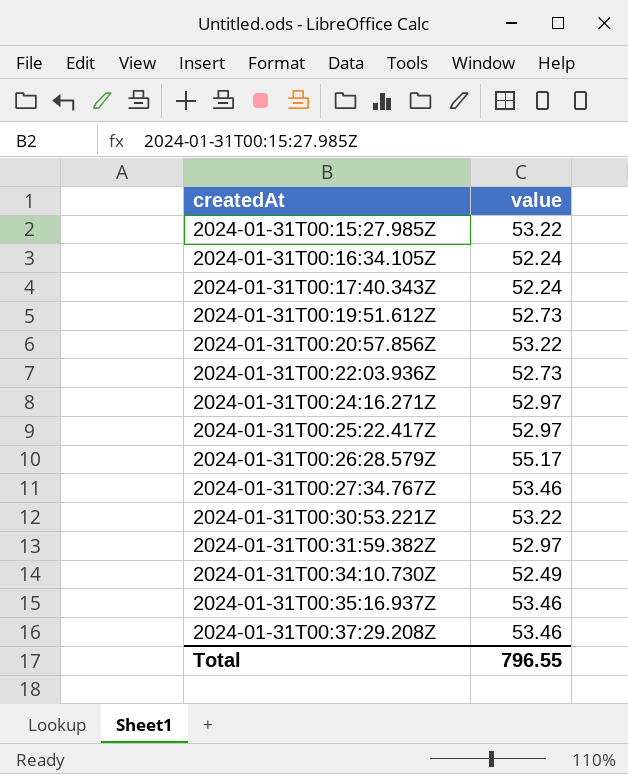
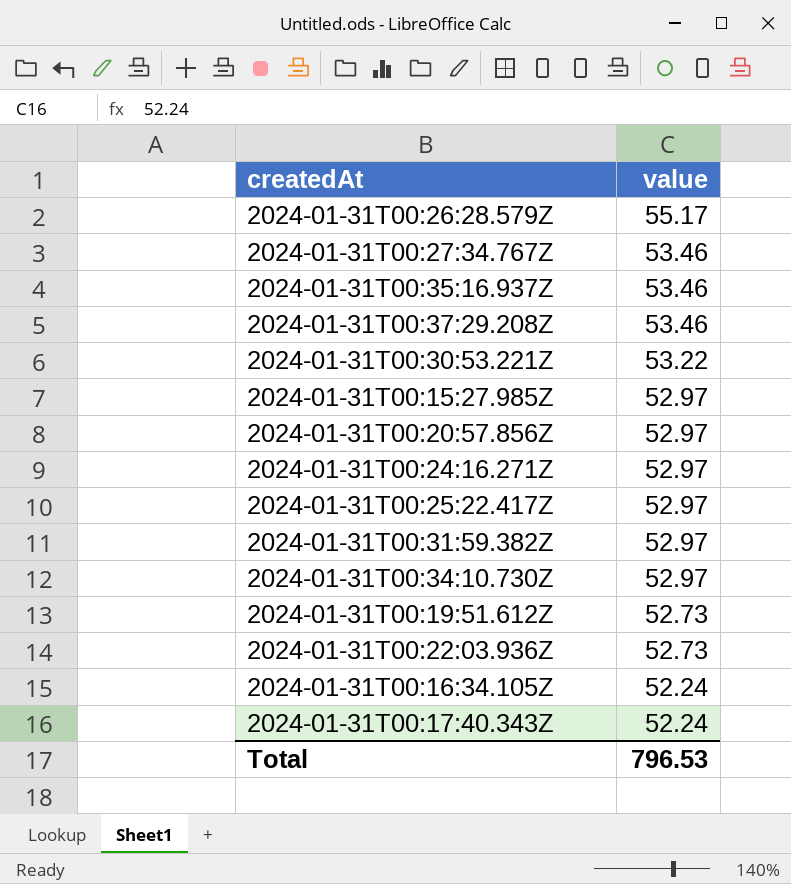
row order: createdAt ascending -> value descending
2024-01-31T00:15:27.985Z | value: 53.22 -> 52.97
2024-01-31T00:20:57.856Z | value: 53.22 -> 52.97
2024-01-31T00:34:10.730Z | value: 52.49 -> 52.97
Total | value: 796.55 -> 796.53

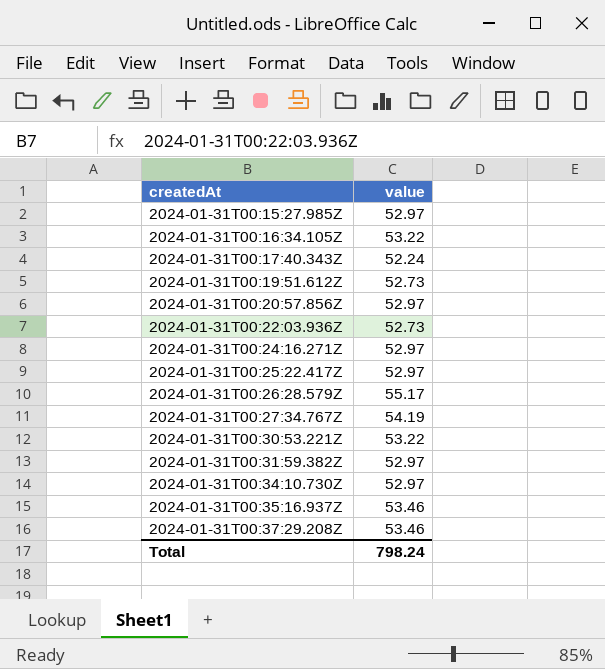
row order: value descending -> createdAt ascending
2024-01-31T00:16:34.105Z | value: 52.24 -> 53.22
2024-01-31T00:27:34.767Z | value: 53.46 -> 54.19
Total | value: 796.53 -> 798.24

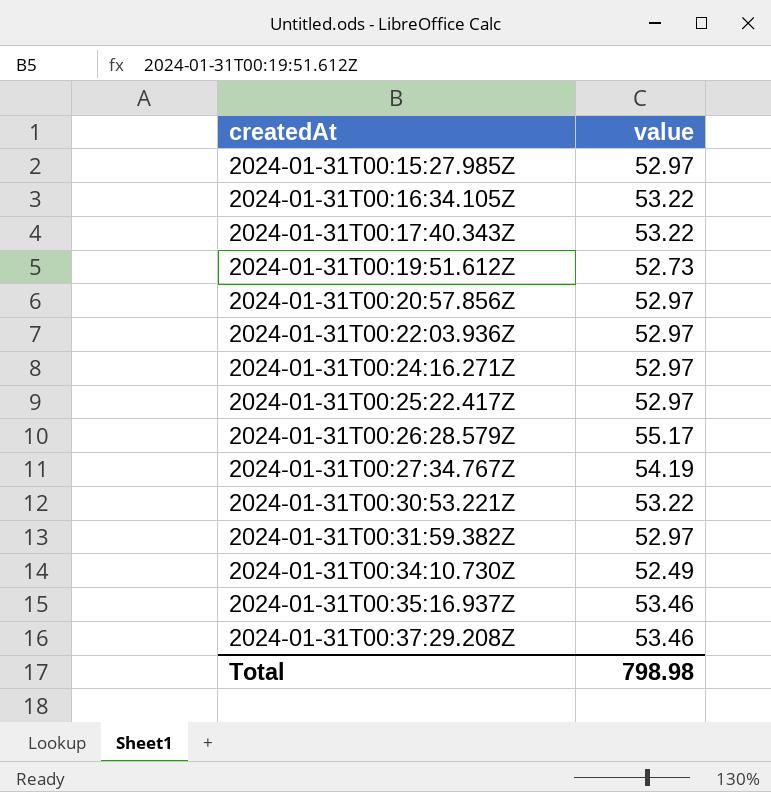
2024-01-31T00:17:40.343Z | value: 52.24 -> 53.22
2024-01-31T00:22:03.936Z | value: 52.73 -> 52.97
2024-01-31T00:34:10.730Z | value: 52.97 -> 52.49
Total | value: 798.24 -> 798.98

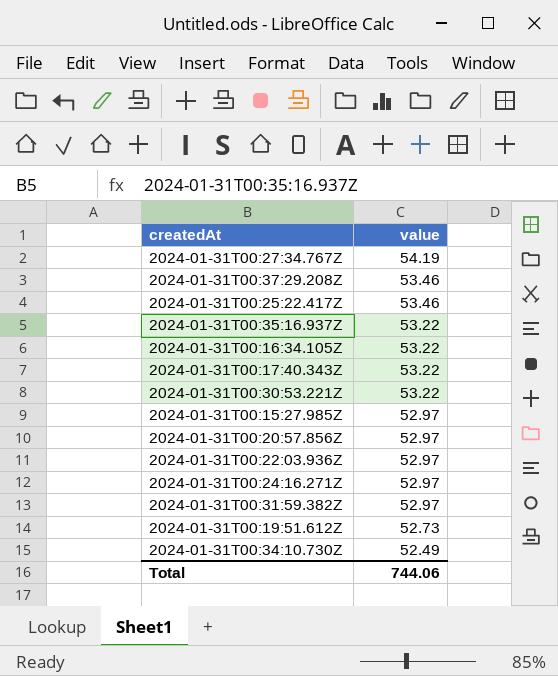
row order: createdAt ascending -> value descending
row 2024-01-31T00:26:28.579Z: 55.17 -> none
2024-01-31T00:25:22.417Z | value: 52.97 -> 53.46
2024-01-31T00:35:16.937Z | value: 53.46 -> 53.22
Total | value: 798.98 -> 744.06

